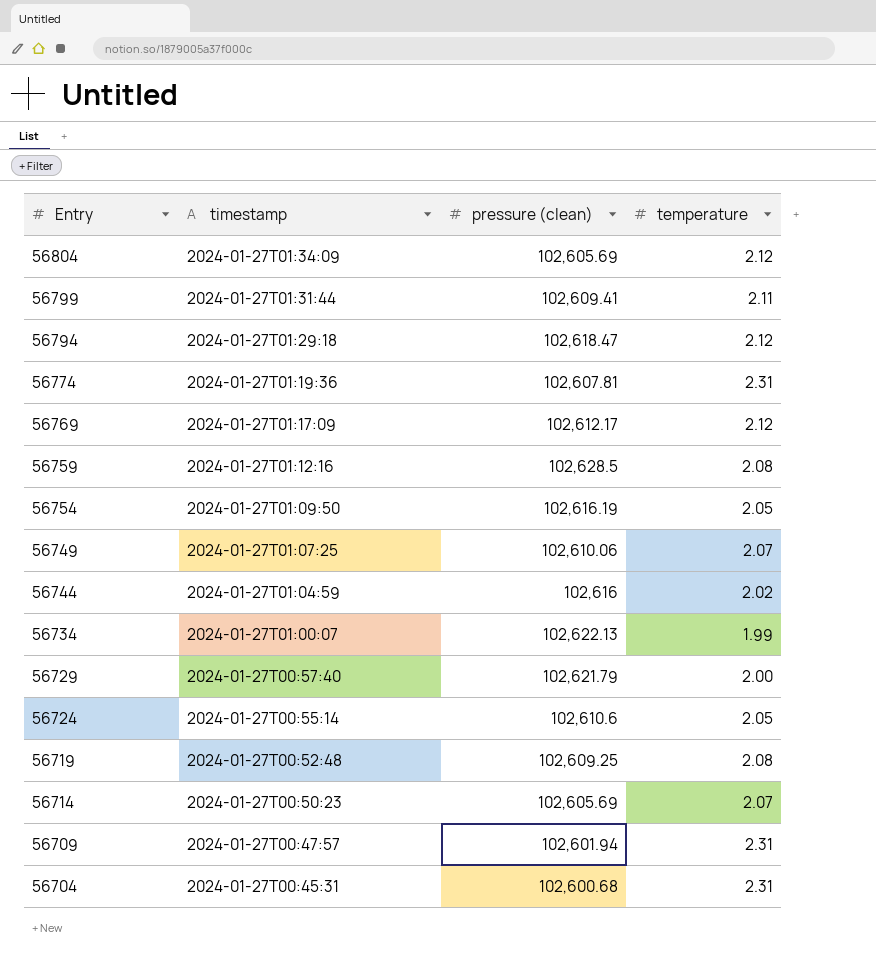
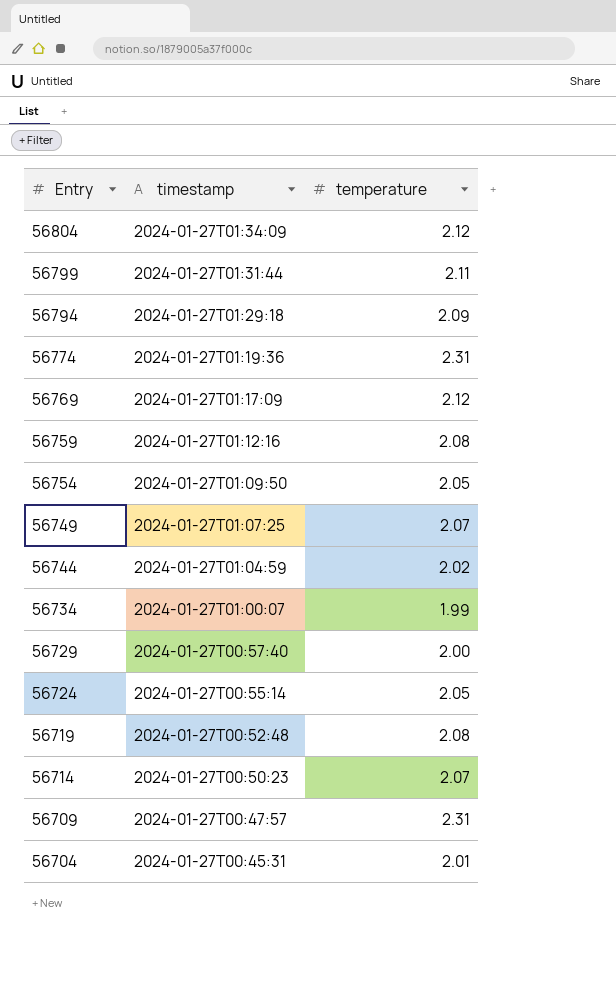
column pressure (clean) | position: 3 -> none
56794 | temperature: 2.12 -> 2.09
56704 | temperature: 2.31 -> 2.01

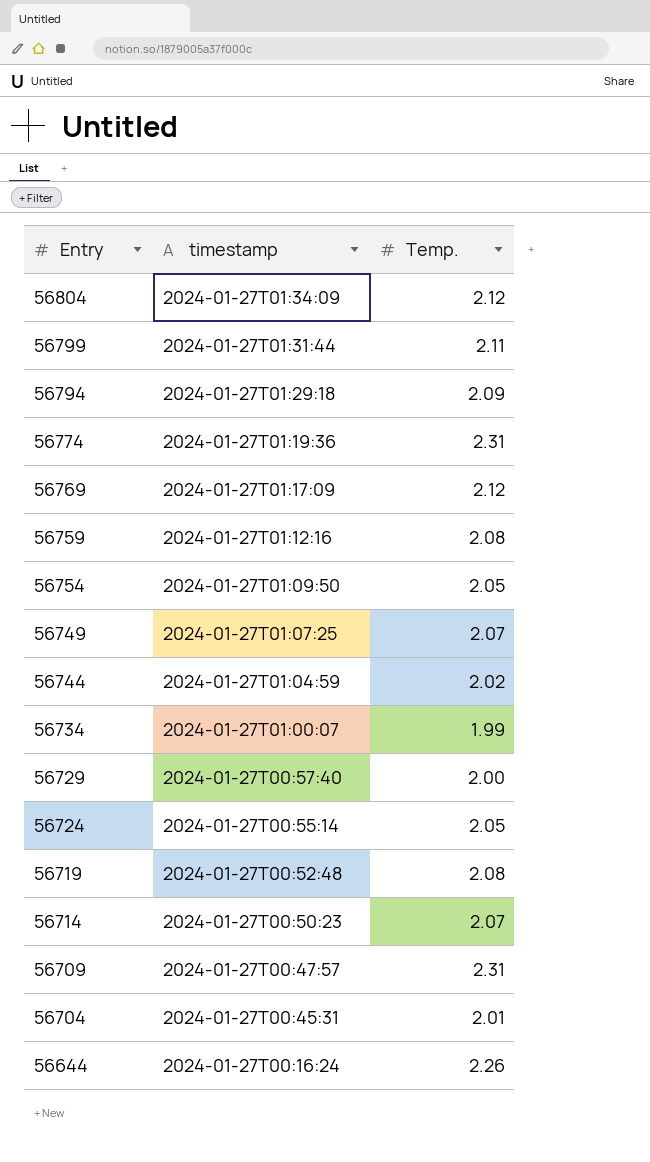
column name: temperature -> Temp.
row 56644: none -> 2024-01-27T00:16:24 | 2.26

